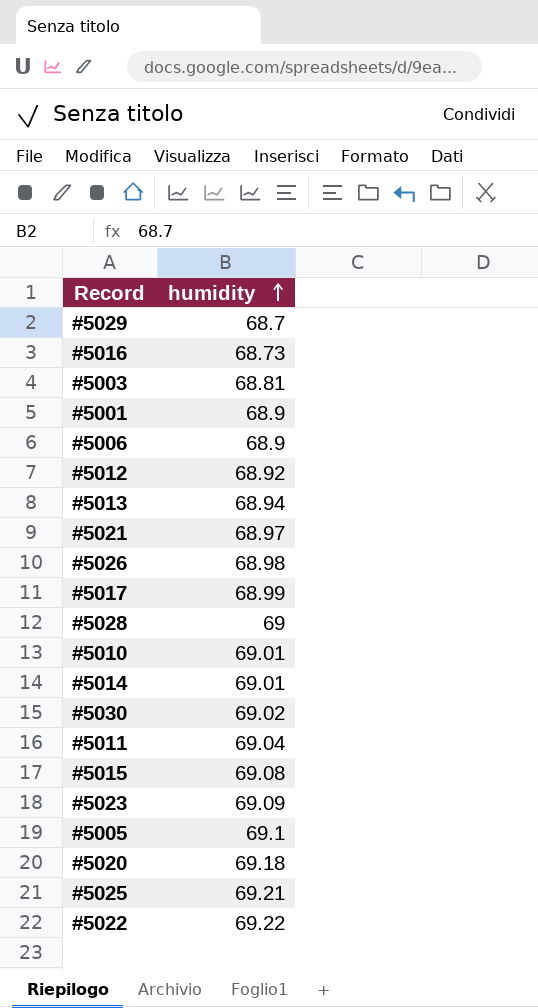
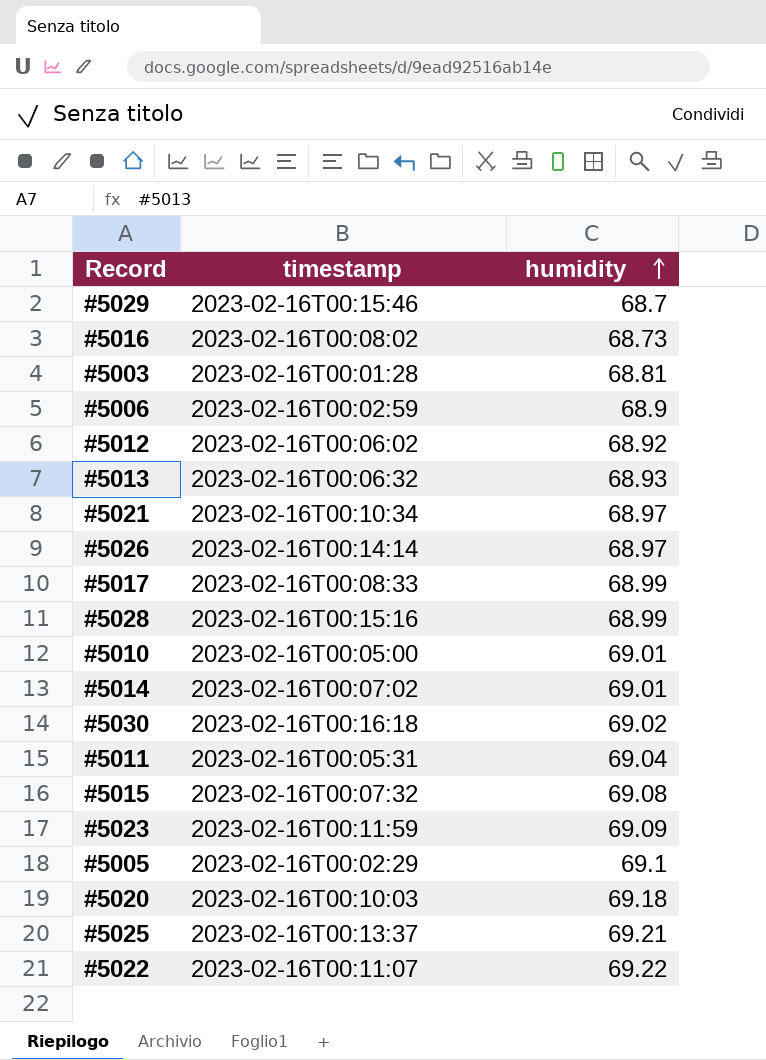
column timestamp | position: none -> 2
row #5001: 68.9 -> none
#5013 | humidity: 68.94 -> 68.93
#5026 | humidity: 68.98 -> 68.97
#5028 | humidity: 69 -> 68.99

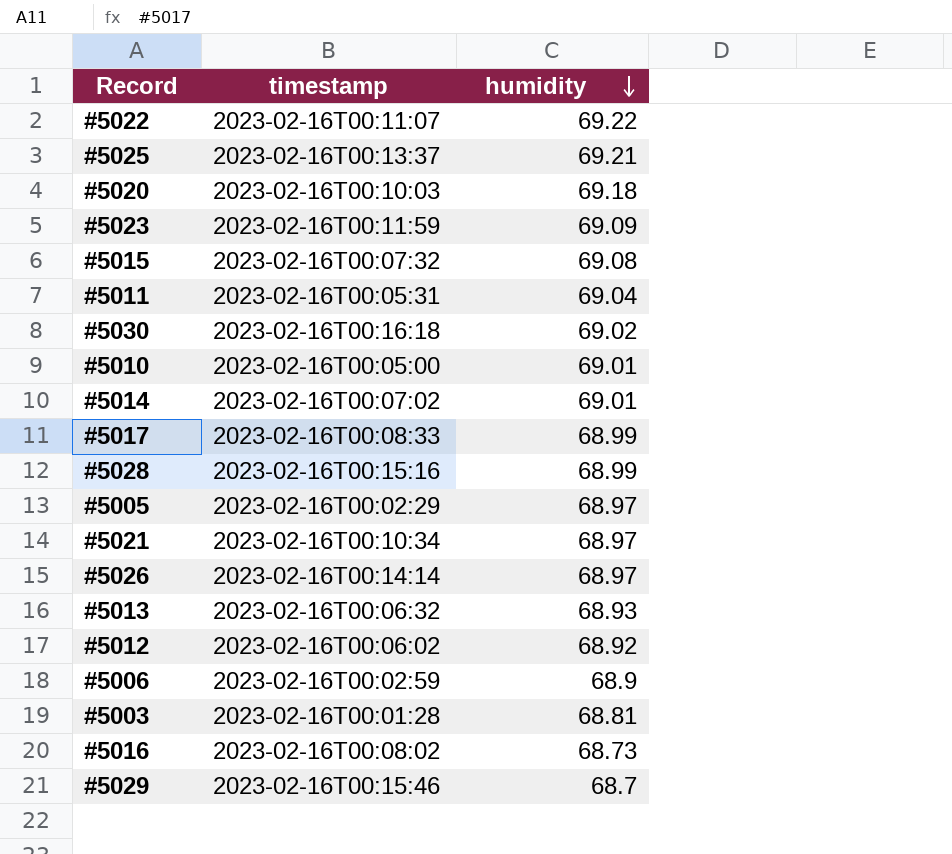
row order: humidity ascending -> humidity descending
#5005 | humidity: 69.1 -> 68.97

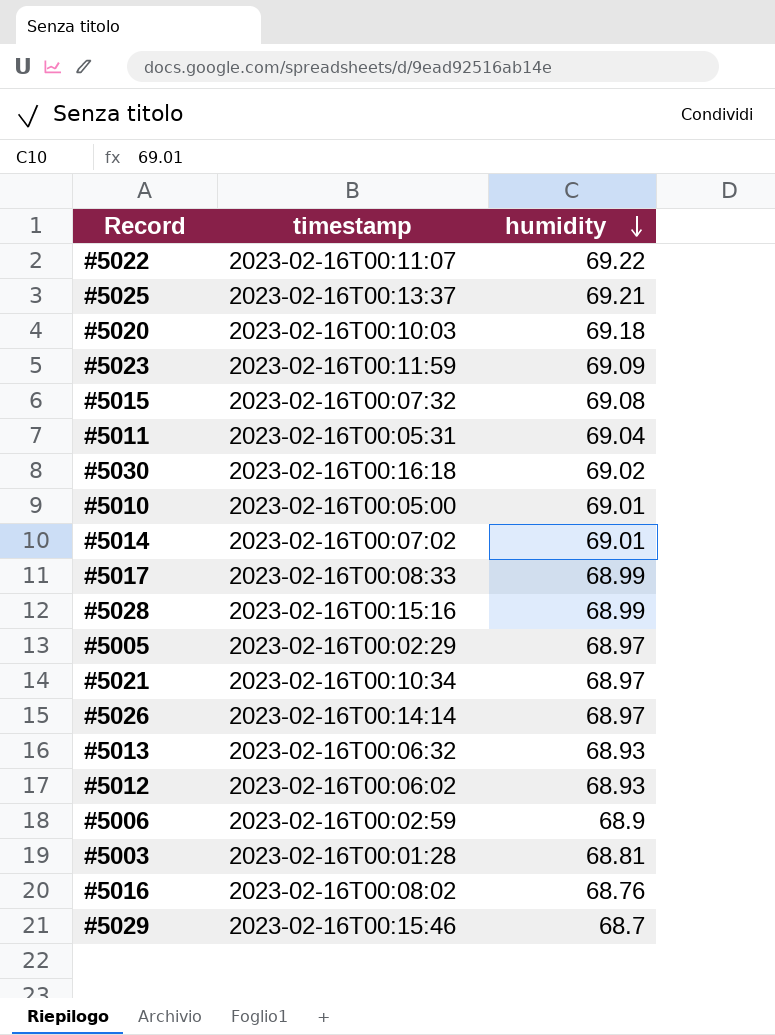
#5012 | humidity: 68.92 -> 68.93
#5016 | humidity: 68.73 -> 68.76

